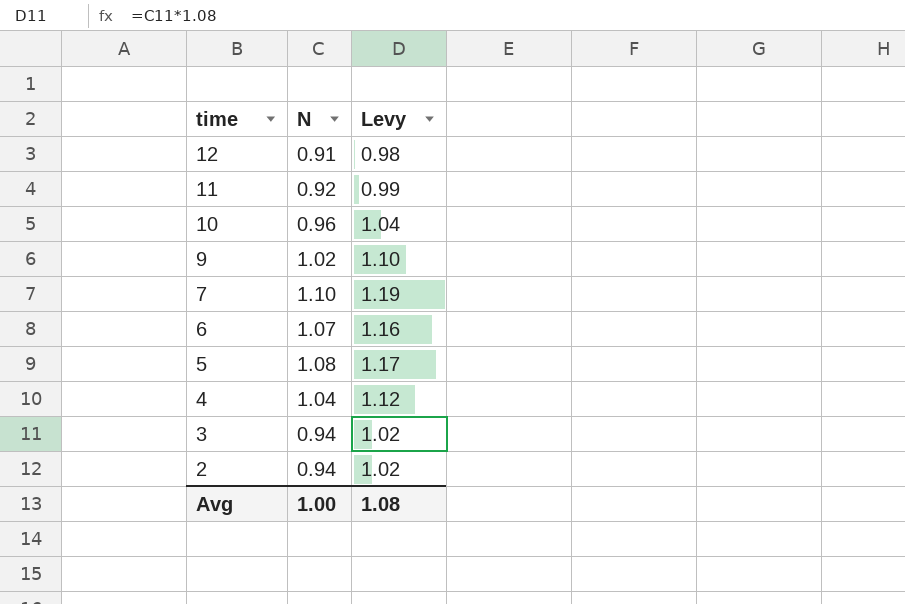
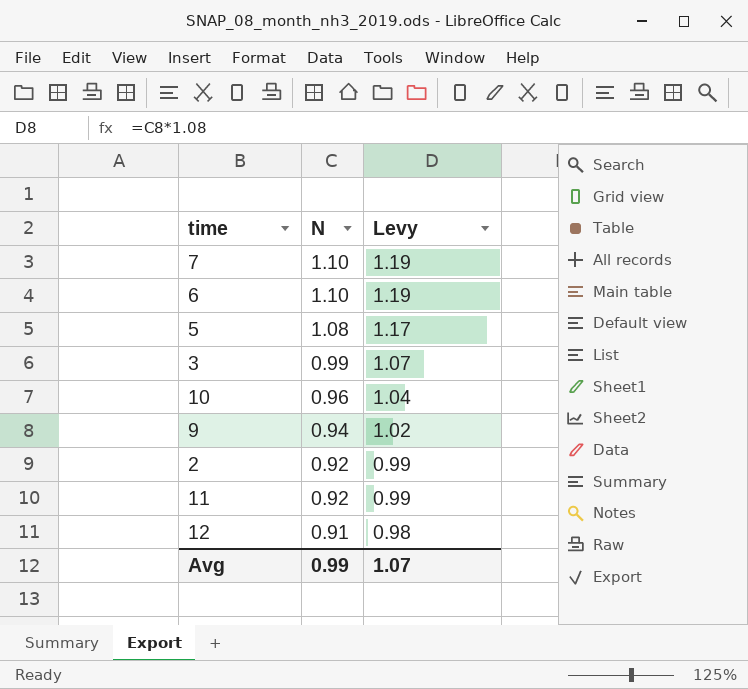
row order: time descending -> N descending
row 4: 1.04 | 1.12 -> none
6 | N: 1.07 -> 1.10
6 | Levy: 1.16 -> 1.19
3 | N: 0.94 -> 0.99
3 | Levy: 1.02 -> 1.07
9 | N: 1.02 -> 0.94
9 | Levy: 1.10 -> 1.02
2 | N: 0.94 -> 0.92
2 | Levy: 1.02 -> 0.99
Avg | N: 1.00 -> 0.99
Avg | Levy: 1.08 -> 1.07

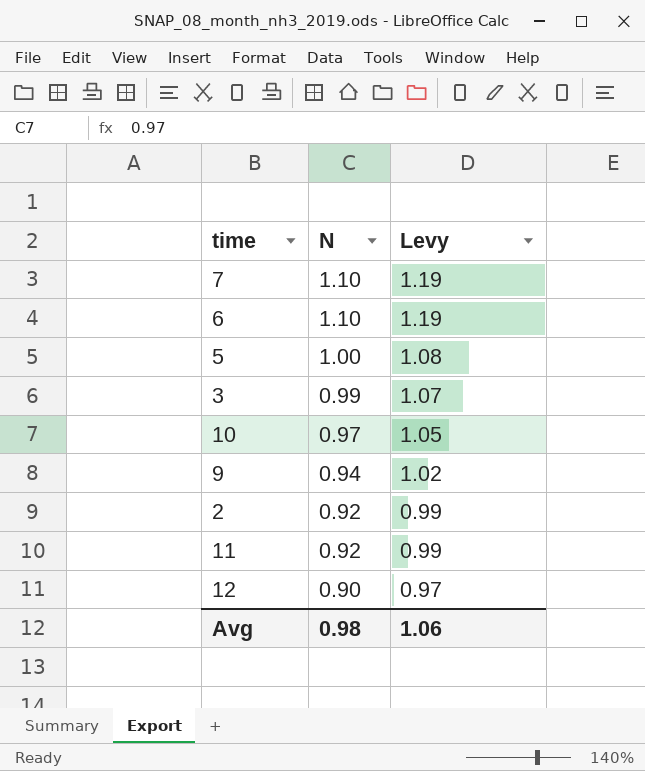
5 | N: 1.08 -> 1.00
5 | Levy: 1.17 -> 1.08
10 | N: 0.96 -> 0.97
10 | Levy: 1.04 -> 1.05
12 | N: 0.91 -> 0.90
12 | Levy: 0.98 -> 0.97
Avg | N: 0.99 -> 0.98
Avg | Levy: 1.07 -> 1.06

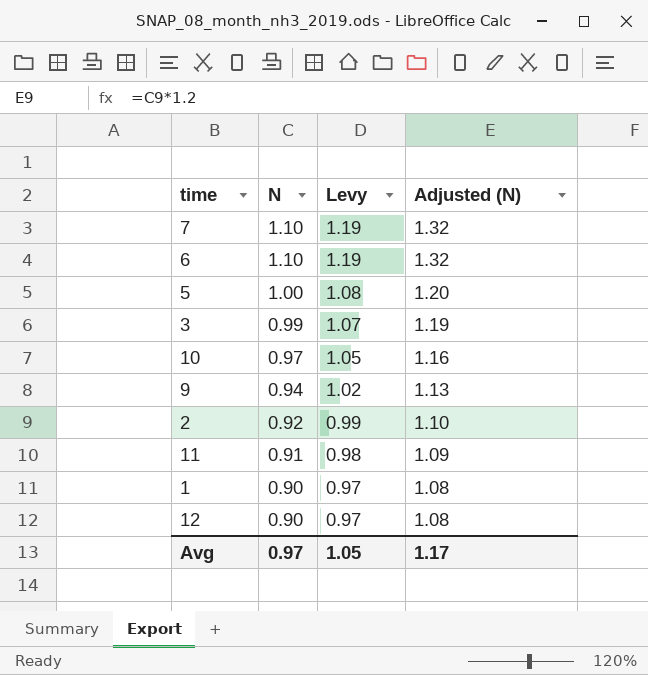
column Adjusted (N) | formula: none -> [N] * 1.2
11 | N: 0.92 -> 0.91
11 | Levy: 0.99 -> 0.98
row 1: none -> 0.90 | 0.97 | 1.08
Avg | N: 0.98 -> 0.97
Avg | Levy: 1.06 -> 1.05

